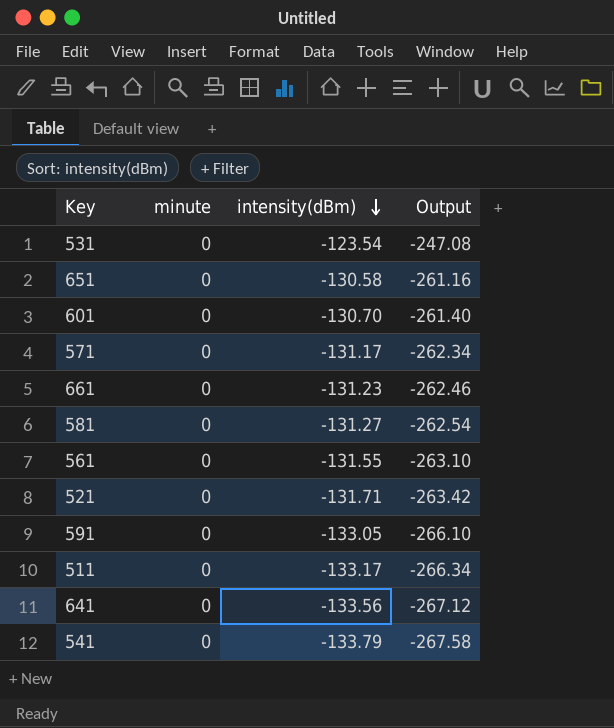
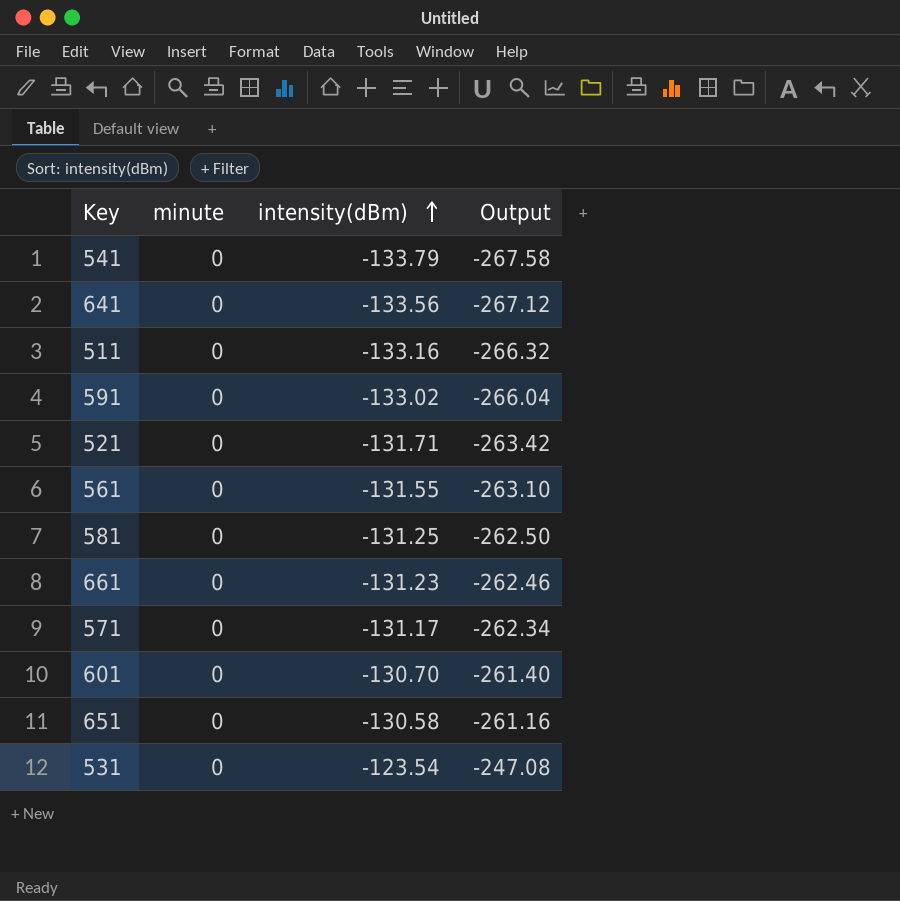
row order: intensity(dBm) descending -> intensity(dBm) ascending
511 | intensity(dBm): -133.17 -> -133.16
511 | Output: -266.34 -> -266.32
591 | intensity(dBm): -133.05 -> -133.02
591 | Output: -266.10 -> -266.04
581 | intensity(dBm): -131.27 -> -131.25
581 | Output: -262.54 -> -262.50

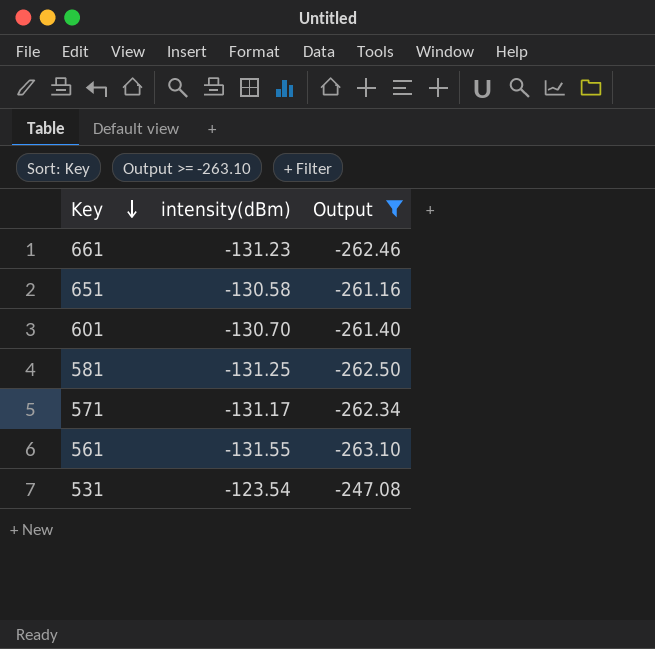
filter: none -> Output >= -263.10
row order: intensity(dBm) ascending -> Key descending
column minute | position: 2 -> none

